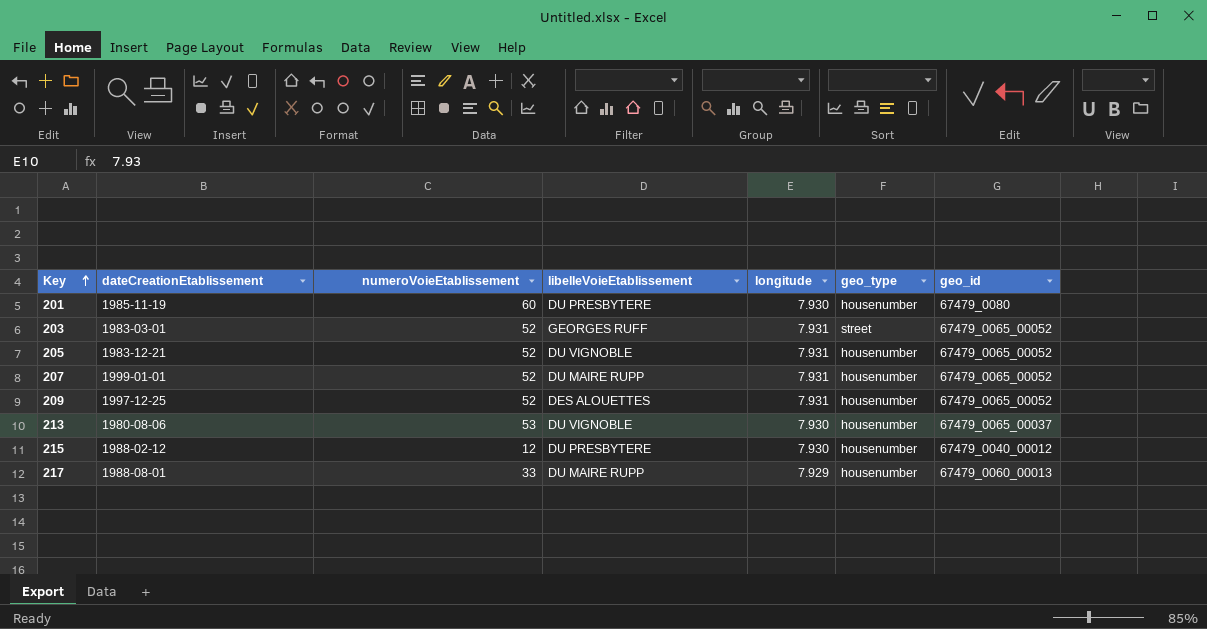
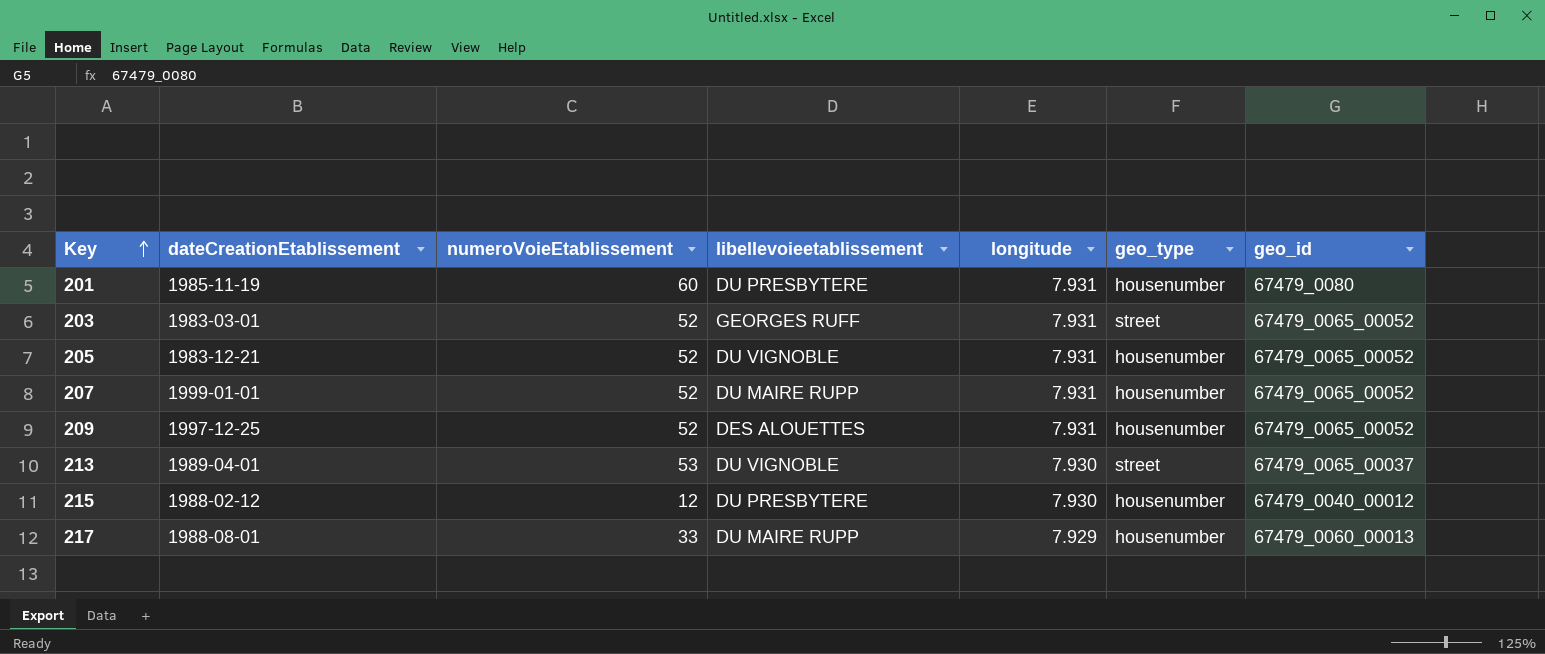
column name: libelleVoieEtablissement -> libellevoieetablissement
201 | longitude: 7.930 -> 7.931
213 | dateCreationEtablissement: 1980-08-06 -> 1989-04-01
213 | geo_type: housenumber -> street

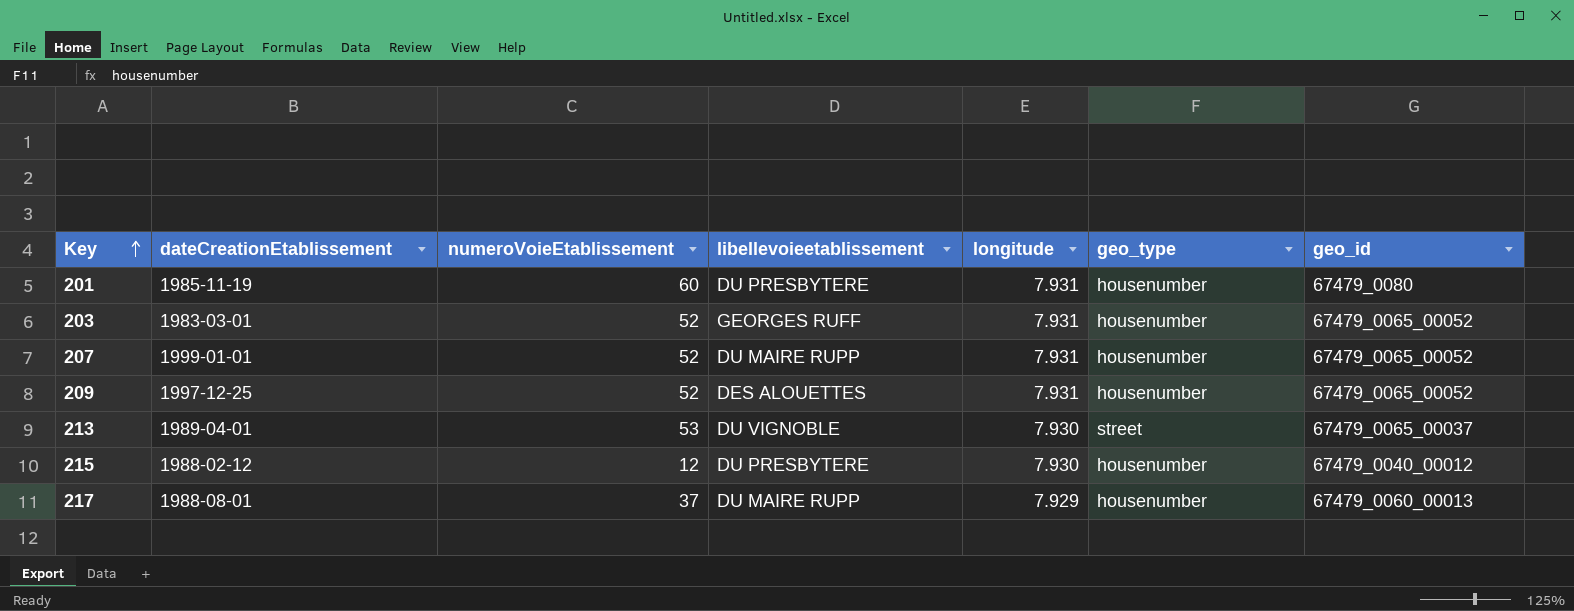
row 205: 1983-12-21 | 52 | DU VIGNOBLE | 7.931 | housenumber | 67479_0065_00052 -> none
203 | geo_type: street -> housenumber
217 | numeroVoieEtablissement: 33 -> 37

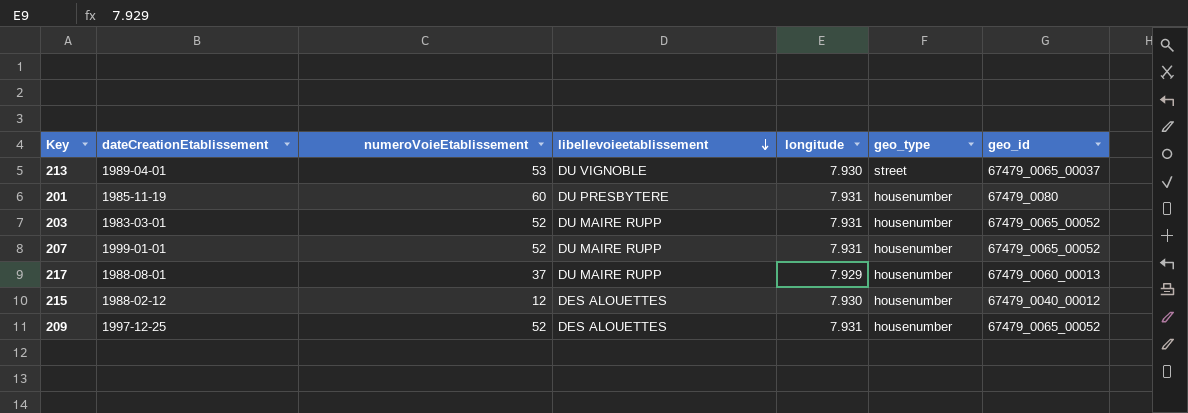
row order: Key ascending -> libellevoieetablissement descending
203 | libellevoieetablissement: GEORGES RUFF -> DU MAIRE RUPP
215 | libellevoieetablissement: DU PRESBYTERE -> DES ALOUETTES

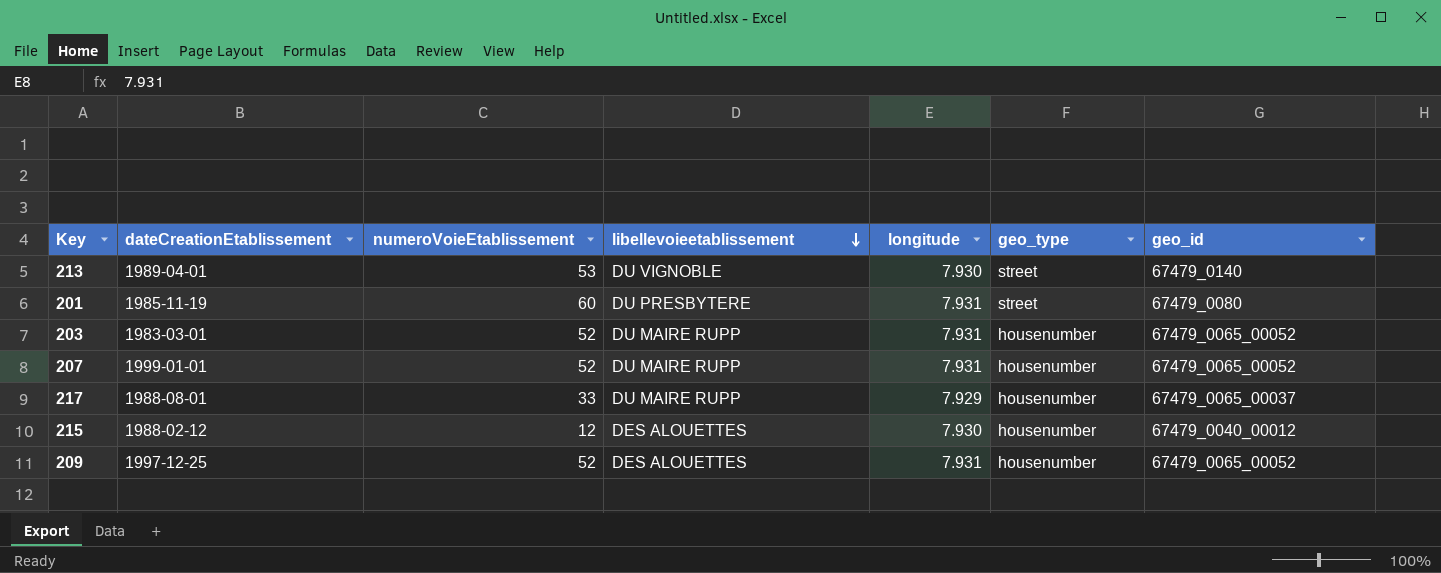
213 | geo_id: 67479_0065_00037 -> 67479_0140
201 | geo_type: housenumber -> street
217 | numeroVoieEtablissement: 37 -> 33
217 | geo_id: 67479_0060_00013 -> 67479_0065_00037

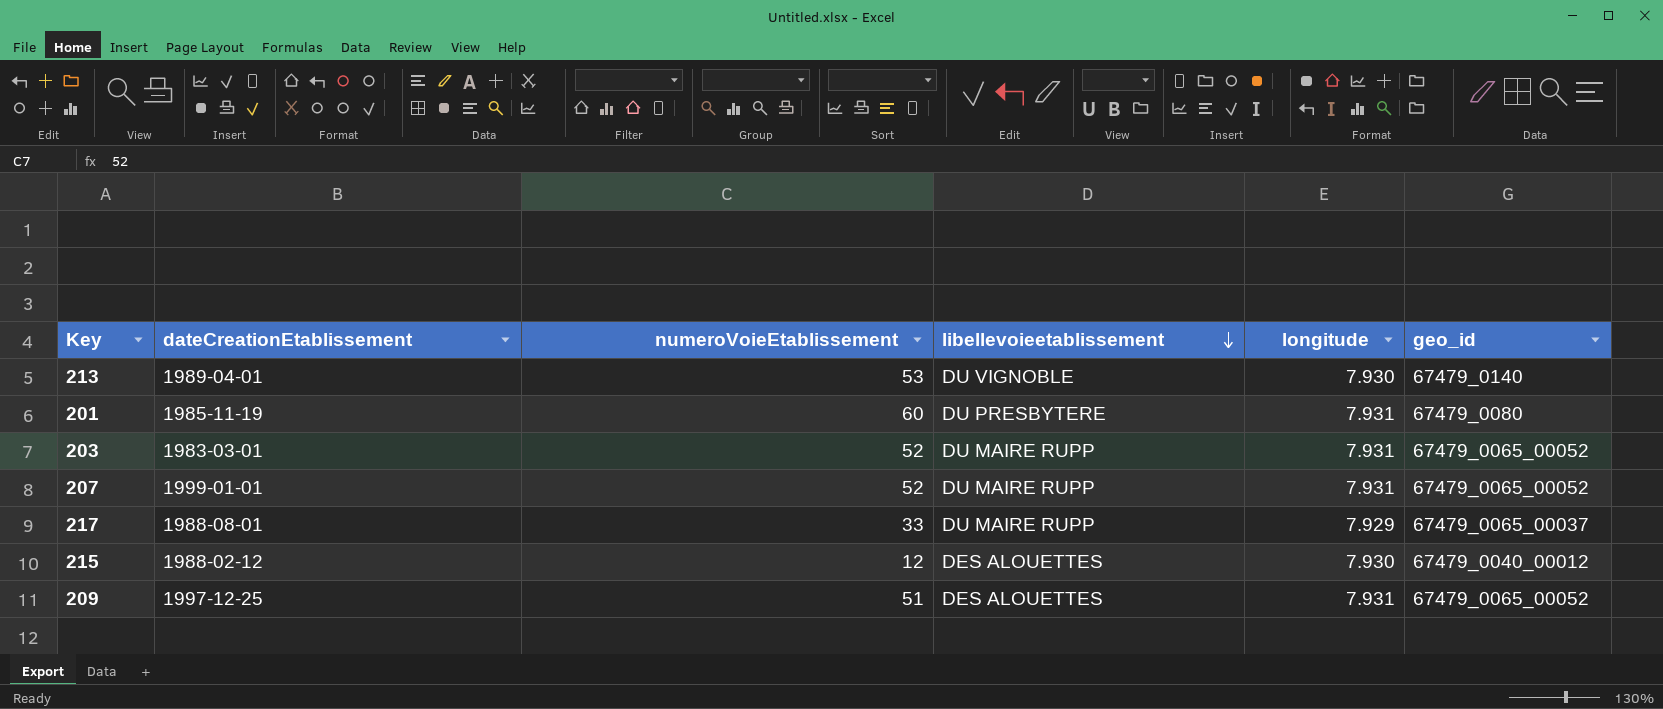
column geo_type | position: 6 -> none
209 | numeroVoieEtablissement: 52 -> 51

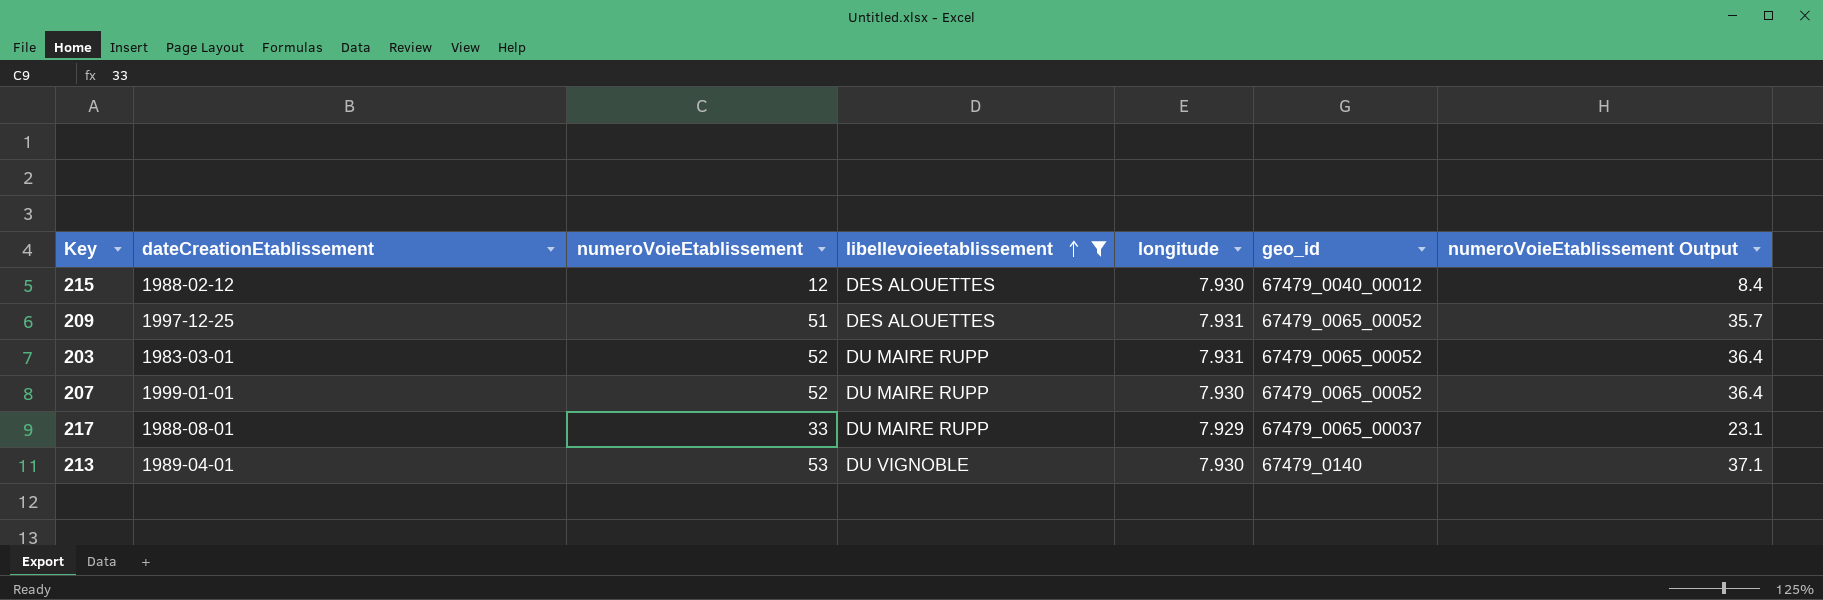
filter: none -> libellevoieetablissement != DU PRESBYTERE
row order: libellevoieetablissement descending -> libellevoieetablissement ascending
column numeroVoieEtablissement Output | formula: none -> [numeroVoieEtablissement] * 0.7
207 | longitude: 7.931 -> 7.930

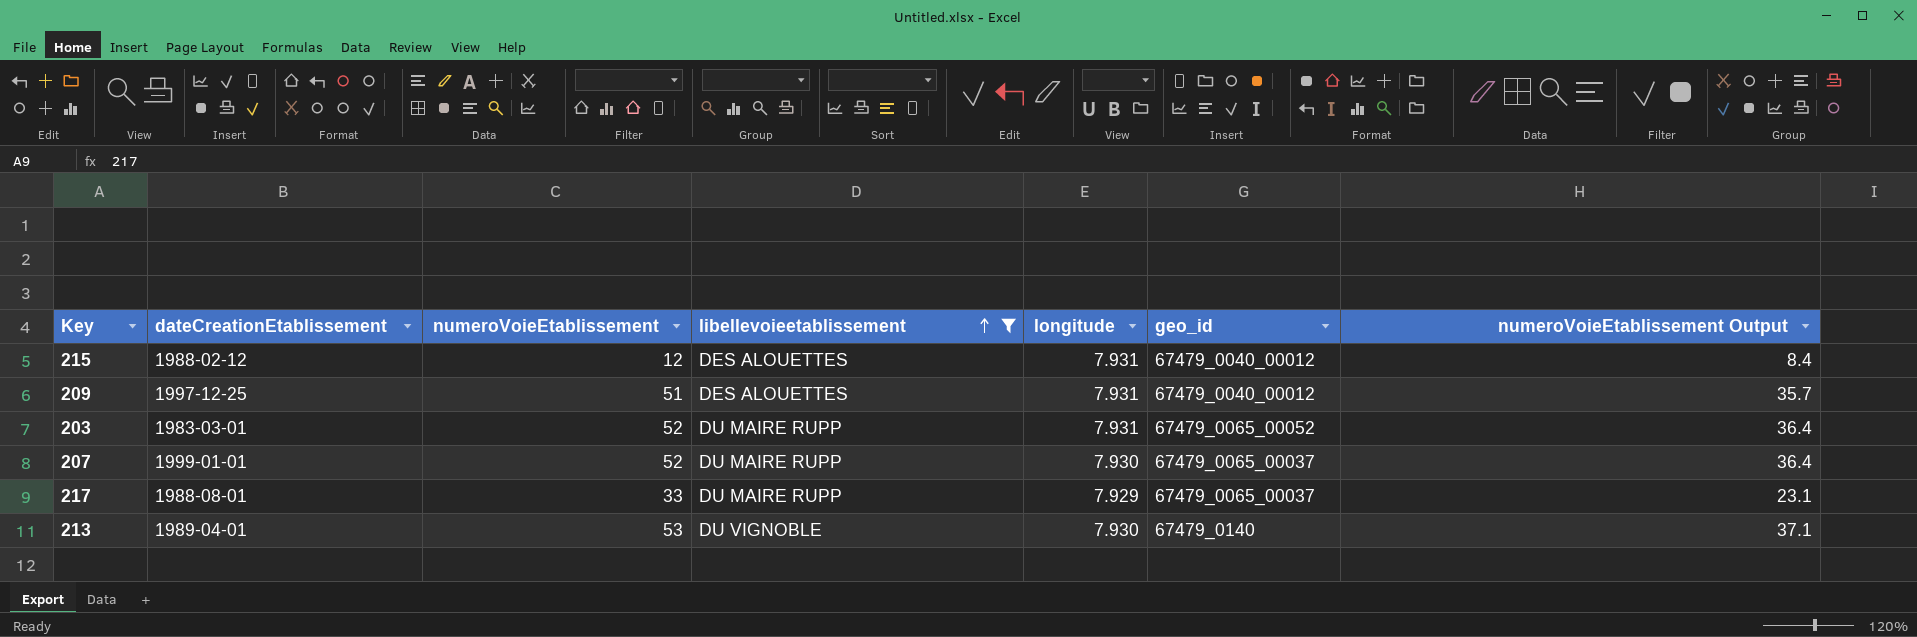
215 | longitude: 7.930 -> 7.931
209 | geo_id: 67479_0065_00052 -> 67479_0040_00012
207 | geo_id: 67479_0065_00052 -> 67479_0065_00037

